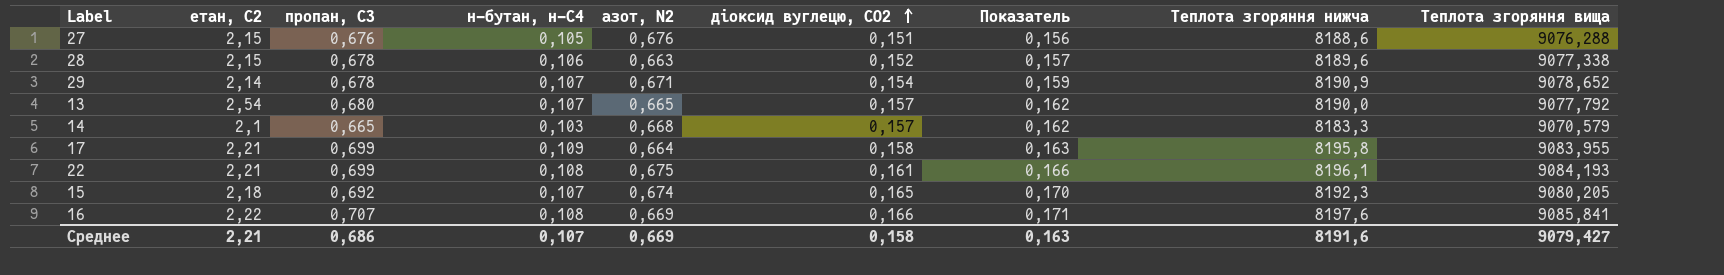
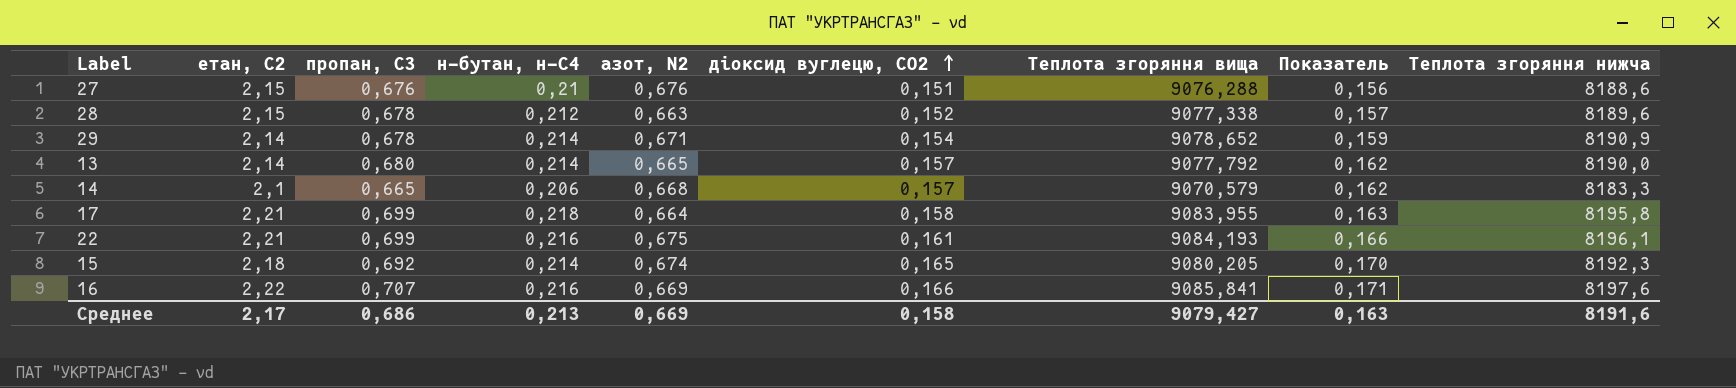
column Теплота згоряння вища | position: 9 -> 7
27 | н-бутан, н-С4: 0,105 -> 0,21
28 | н-бутан, н-С4: 0,106 -> 0,212
29 | н-бутан, н-С4: 0,107 -> 0,214
13 | етан, С2: 2,54 -> 2,14
13 | н-бутан, н-С4: 0,107 -> 0,214
14 | н-бутан, н-С4: 0,103 -> 0,206
17 | н-бутан, н-С4: 0,109 -> 0,218
22 | н-бутан, н-С4: 0,108 -> 0,216
15 | н-бутан, н-С4: 0,107 -> 0,214
16 | н-бутан, н-С4: 0,108 -> 0,216
Среднее | етан, С2: 2,21 -> 2,17
Среднее | н-бутан, н-С4: 0,107 -> 0,213

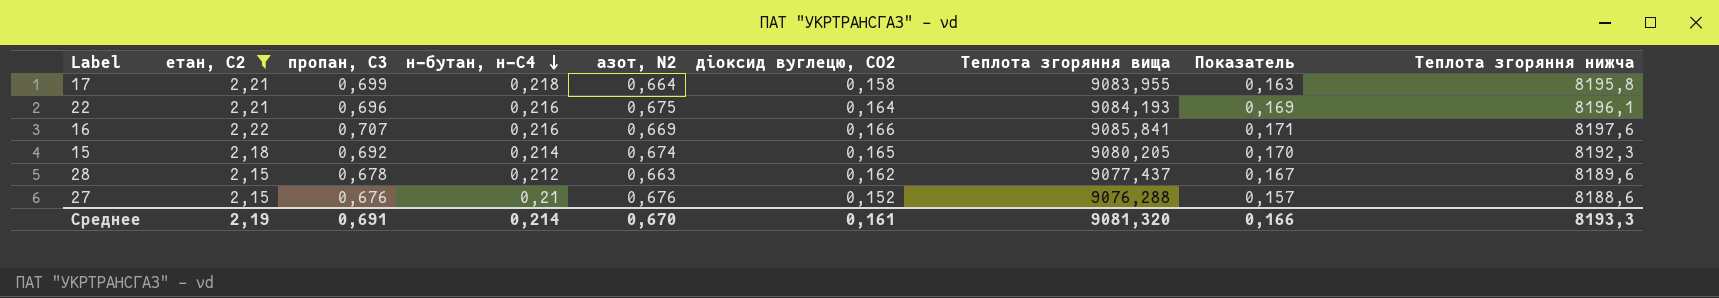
filter: none -> етан, С2 >= 2,15
row order: діоксид вуглецю, CО2 ascending -> н-бутан, н-С4 descending
22 | пропан, С3: 0,699 -> 0,696
22 | діоксид вуглецю, CО2: 0,161 -> 0,164
22 | Показатель: 0,166 -> 0,169
28 | діоксид вуглецю, CО2: 0,152 -> 0,162
28 | Теплота згоряння вища: 9077,338 -> 9077,437
28 | Показатель: 0,157 -> 0,167
27 | діоксид вуглецю, CО2: 0,151 -> 0,152
27 | Показатель: 0,156 -> 0,157
Среднее | етан, С2: 2,17 -> 2,19
Среднее | пропан, С3: 0,686 -> 0,691
Среднее | н-бутан, н-С4: 0,213 -> 0,214
Среднее | азот, N2: 0,669 -> 0,670
Среднее | діоксид вуглецю, CО2: 0,158 -> 0,161
Среднее | Теплота згоряння вища: 9079,427 -> 9081,320
Среднее | Показатель: 0,163 -> 0,166
Среднее | Теплота згоряння нижча: 8191,6 -> 8193,3

